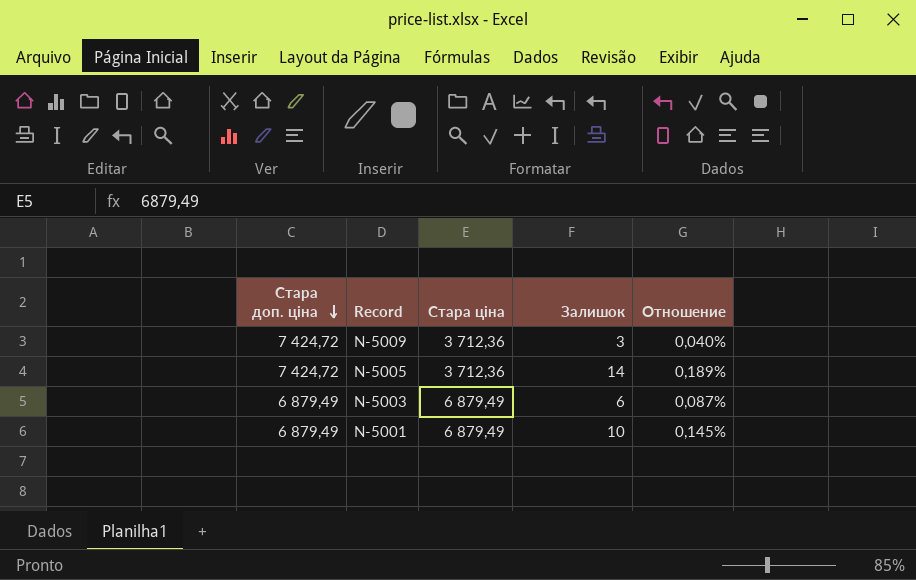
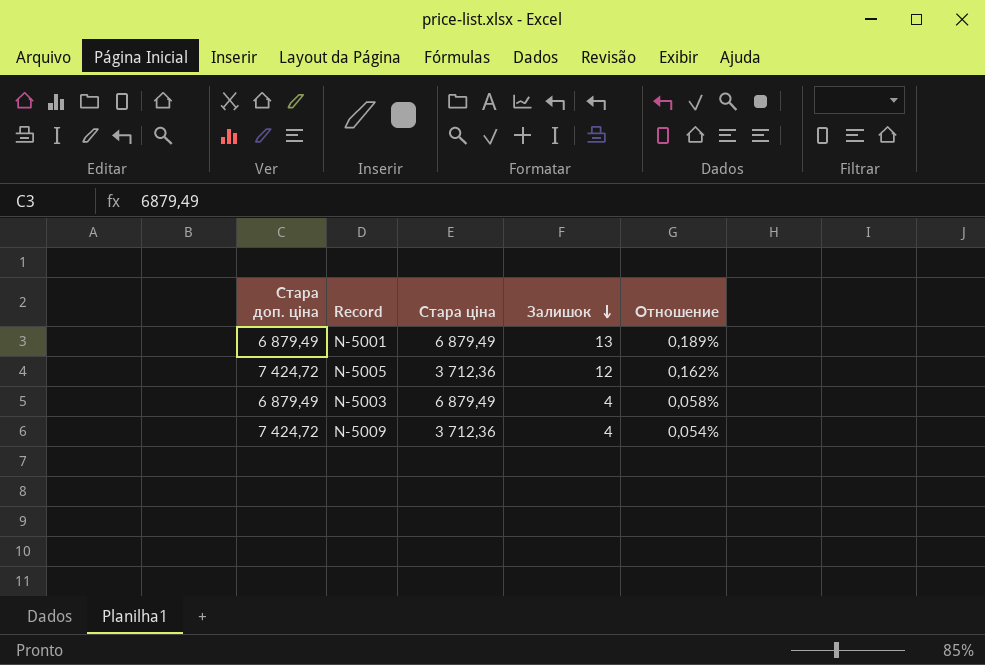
row order: Стара доп. ціна descending -> Залишок descending
N-5001 | Залишок: 10 -> 13
N-5001 | Отношение: 0,145% -> 0,189%
N-5005 | Залишок: 14 -> 12
N-5005 | Отношение: 0,189% -> 0,162%
N-5003 | Залишок: 6 -> 4
N-5003 | Отношение: 0,087% -> 0,058%
N-5009 | Залишок: 3 -> 4
N-5009 | Отношение: 0,040% -> 0,054%

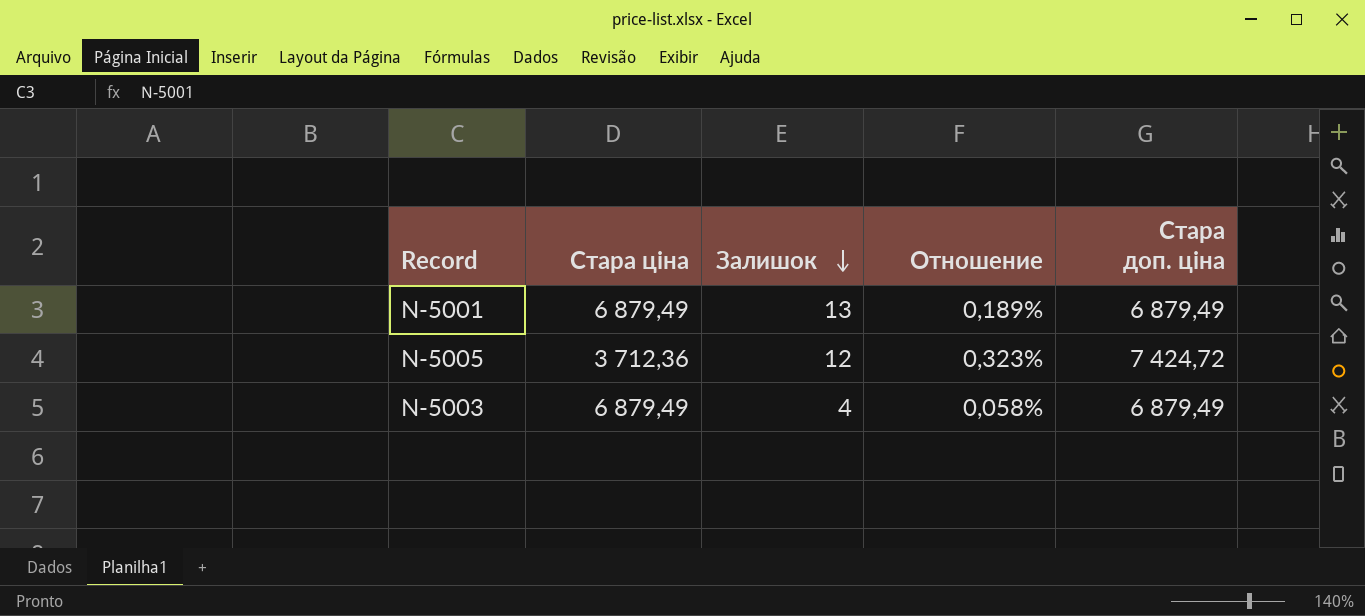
column Отношение | formula: [Залишок] / [Стара доп. ціна] -> [Залишок] / [Стара ціна]
column Стара доп. ціна | position: 1 -> 5
row N-5009: 7 424,72 | 3 712,36 | 4 | 0,054% -> none

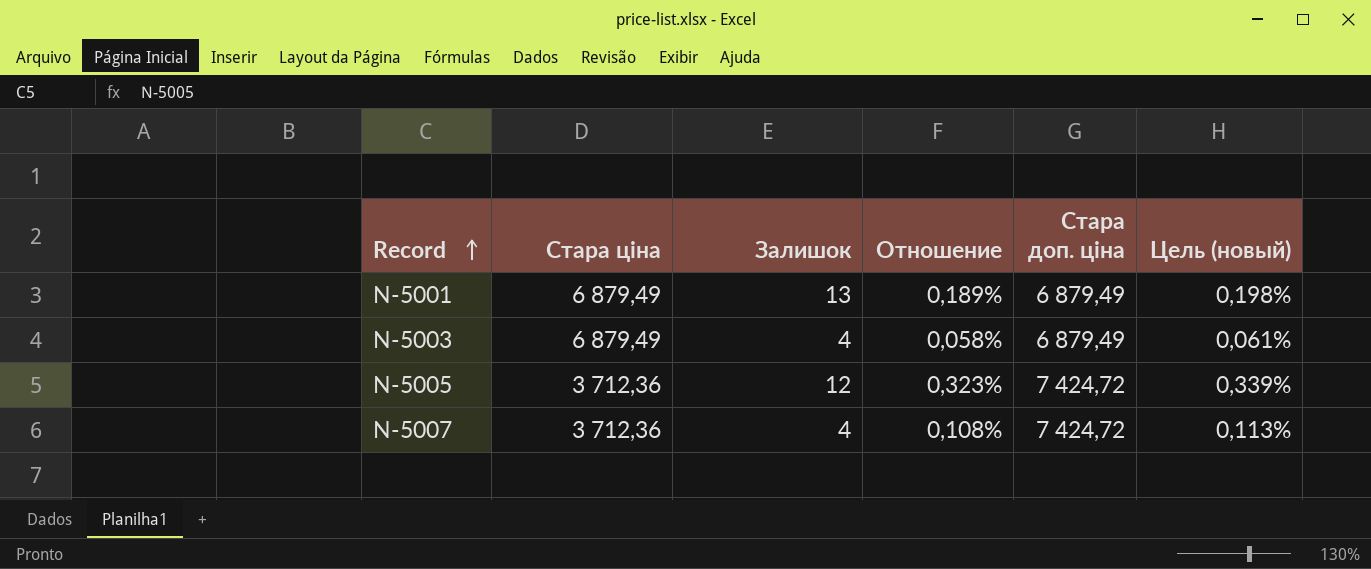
row order: Залишок descending -> Record ascending
column Цель (новый) | formula: none -> [Отношение] * 1,05
row N-5007: none -> 3 712,36 | 4 | 0,108% | 7 424,72 | 0,113%

